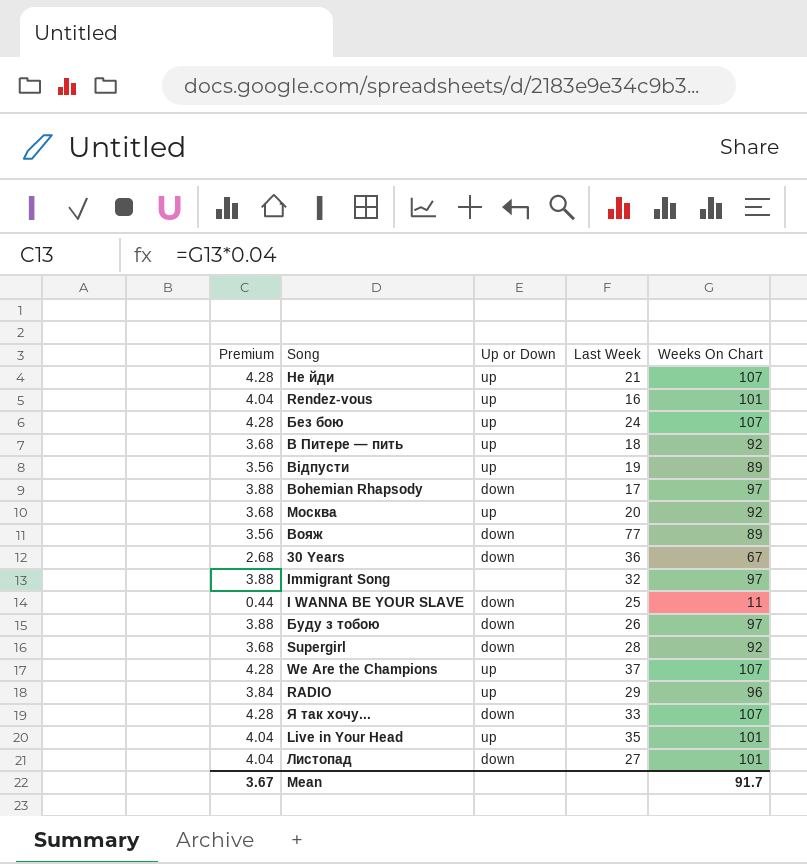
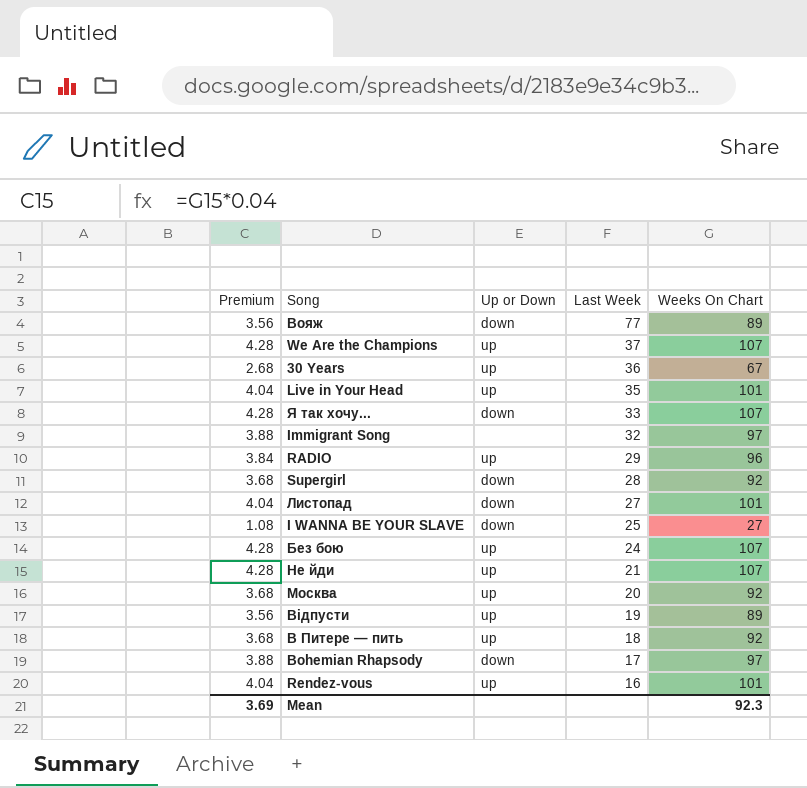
row order: none -> Last Week descending
row Буду з тобою: 3.88 | down | 26 | 97 -> none
30 Years | Up or Down: down -> up
I WANNA BE YOUR SLAVE | Premium: 0.44 -> 1.08
I WANNA BE YOUR SLAVE | Weeks On Chart: 11 -> 27
Mean | Premium: 3.67 -> 3.69
Mean | Weeks On Chart: 91.7 -> 92.3

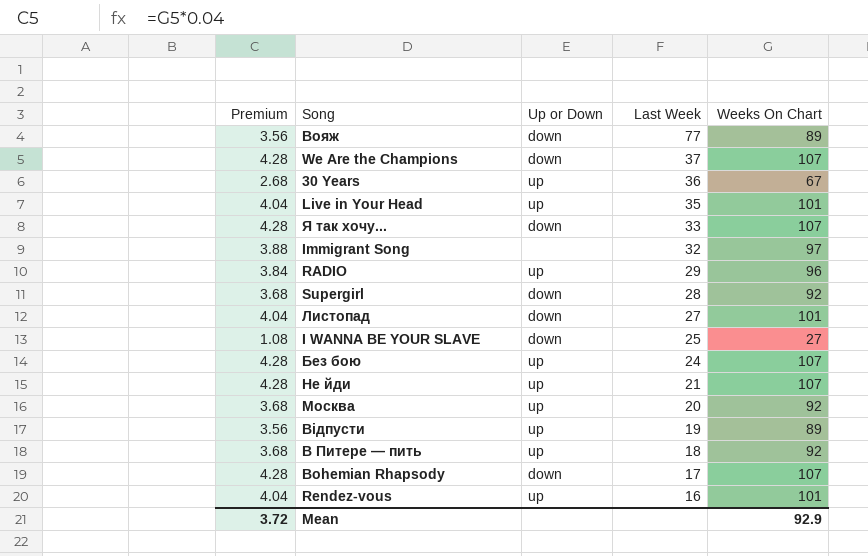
We Are the Champions | Up or Down: up -> down
Bohemian Rhapsody | Premium: 3.88 -> 4.28
Bohemian Rhapsody | Weeks On Chart: 97 -> 107
Mean | Premium: 3.69 -> 3.72
Mean | Weeks On Chart: 92.3 -> 92.9

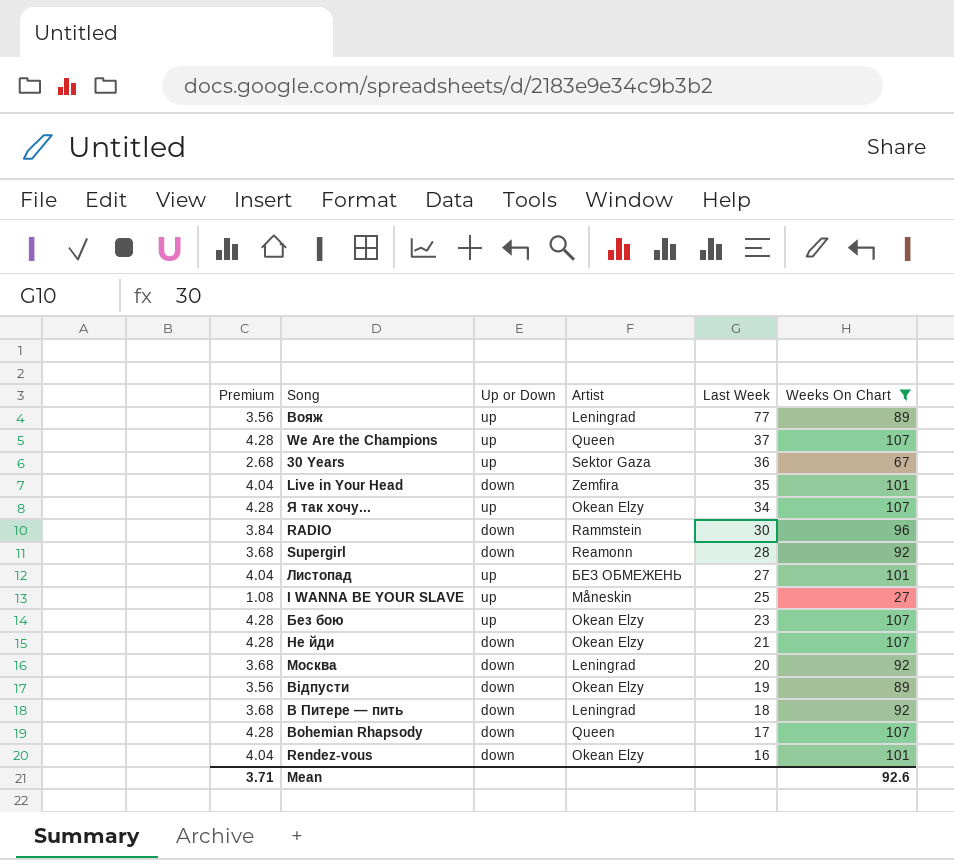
filter: none -> Weeks On Chart != 97
column Artist | position: none -> 4
Вояж | Up or Down: down -> up
We Are the Champions | Up or Down: down -> up
Live in Your Head | Up or Down: up -> down
Я так хочу... | Up or Down: down -> up
Я так хочу... | Last Week: 33 -> 34
RADIO | Up or Down: up -> down
RADIO | Last Week: 29 -> 30
Листопад | Up or Down: down -> up
I WANNA BE YOUR SLAVE | Up or Down: down -> up
Без бою | Last Week: 24 -> 23
Не йди | Up or Down: up -> down
Москва | Up or Down: up -> down
Відпусти | Up or Down: up -> down
В Питере — пить | Up or Down: up -> down
Rendez-vous | Up or Down: up -> down
Mean | Premium: 3.72 -> 3.71
Mean | Weeks On Chart: 92.9 -> 92.6

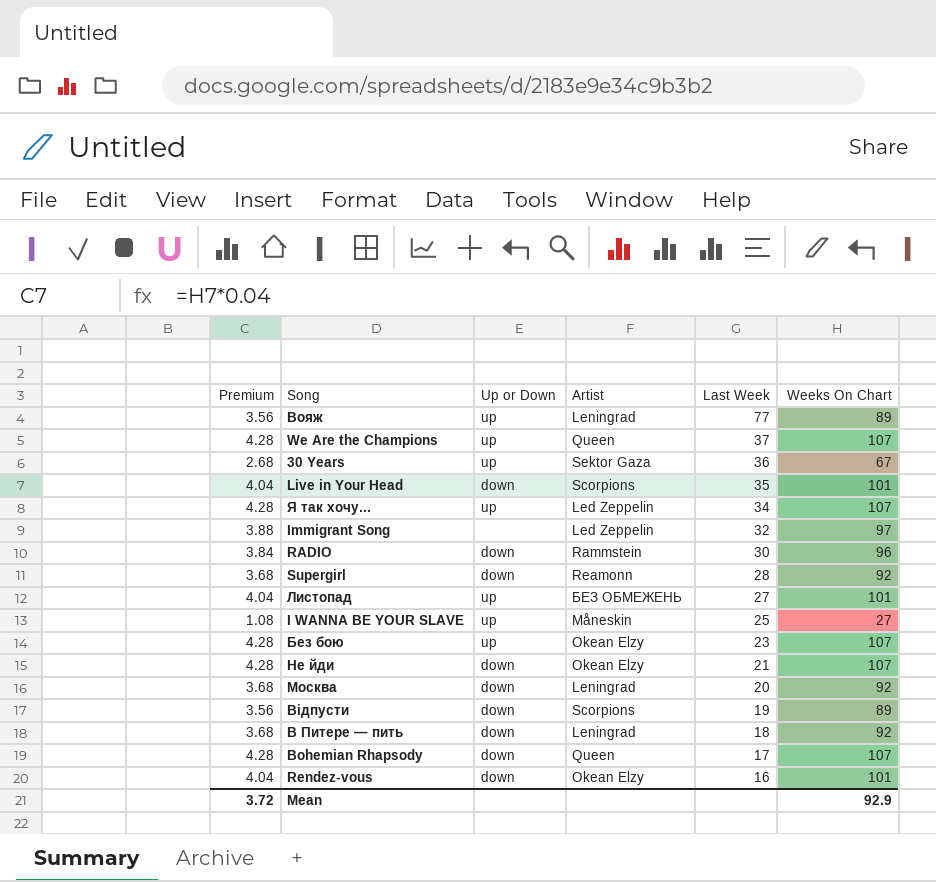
filter: Weeks On Chart != 97 -> none
Live in Your Head | Artist: Zemfira -> Scorpions
Я так хочу... | Artist: Okean Elzy -> Led Zeppelin
Відпусти | Artist: Okean Elzy -> Scorpions
Mean | Premium: 3.71 -> 3.72
Mean | Weeks On Chart: 92.6 -> 92.9

